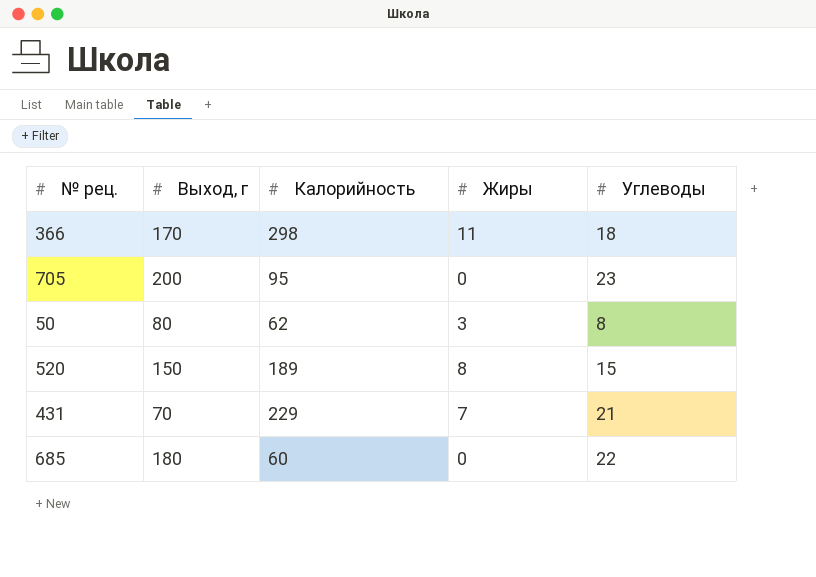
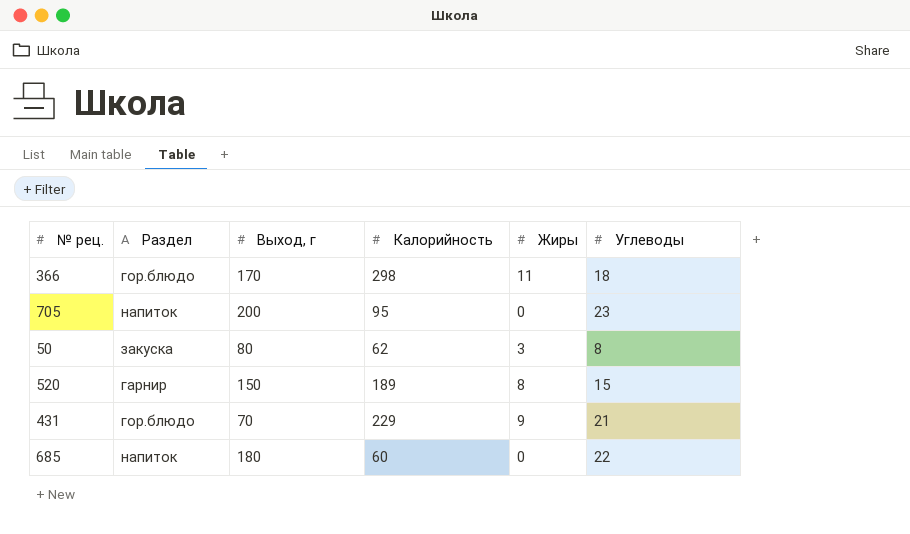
column Раздел | position: none -> 2
431 | Жиры: 7 -> 9

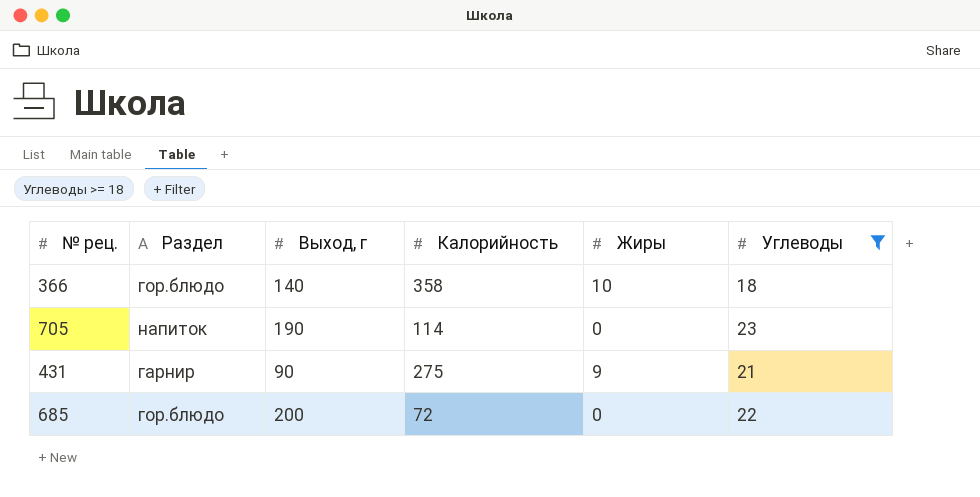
filter: none -> Углеводы >= 18
366 | Выход, г: 170 -> 140
366 | Калорийность: 298 -> 358
366 | Жиры: 11 -> 10
705 | Выход, г: 200 -> 190
705 | Калорийность: 95 -> 114
431 | Раздел: гор.блюдо -> гарнир
431 | Выход, г: 70 -> 90
431 | Калорийность: 229 -> 275
685 | Раздел: напиток -> гор.блюдо
685 | Выход, г: 180 -> 200
685 | Калорийность: 60 -> 72

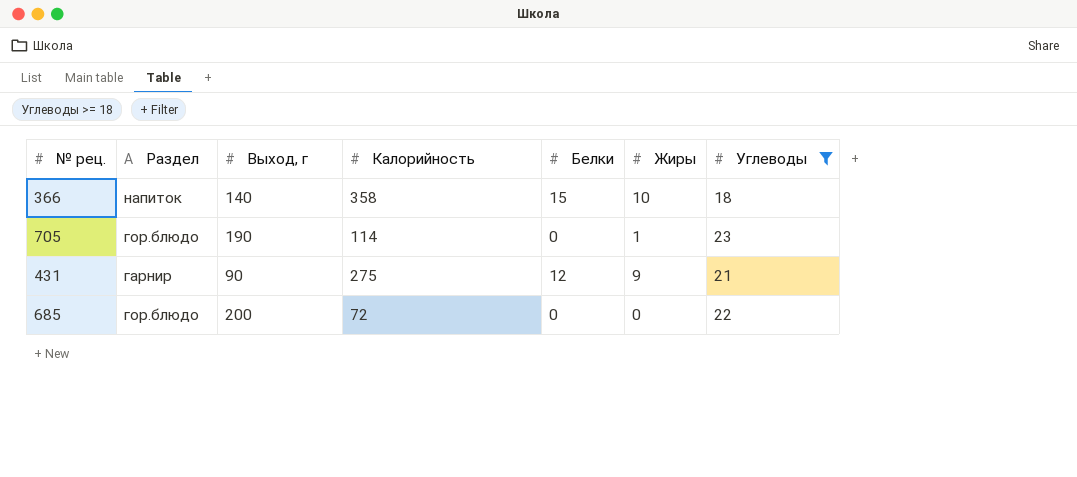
column Белки | position: none -> 5
366 | Раздел: гор.блюдо -> напиток
705 | Раздел: напиток -> гор.блюдо
705 | Жиры: 0 -> 1

